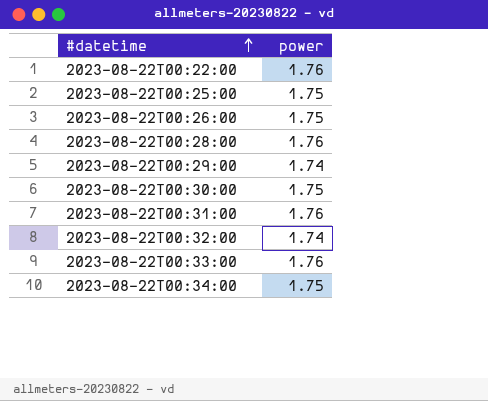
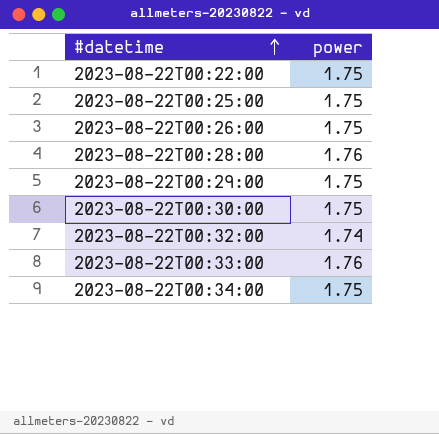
row 2023-08-22T00:31:00: 1.76 -> none
2023-08-22T00:22:00 | power: 1.76 -> 1.75
2023-08-22T00:29:00 | power: 1.74 -> 1.75

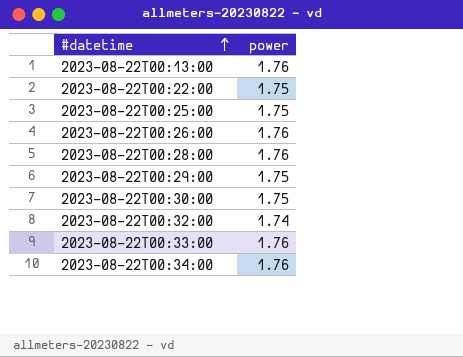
row 2023-08-22T00:13:00: none -> 1.76
2023-08-22T00:26:00 | power: 1.75 -> 1.76
2023-08-22T00:34:00 | power: 1.75 -> 1.76

